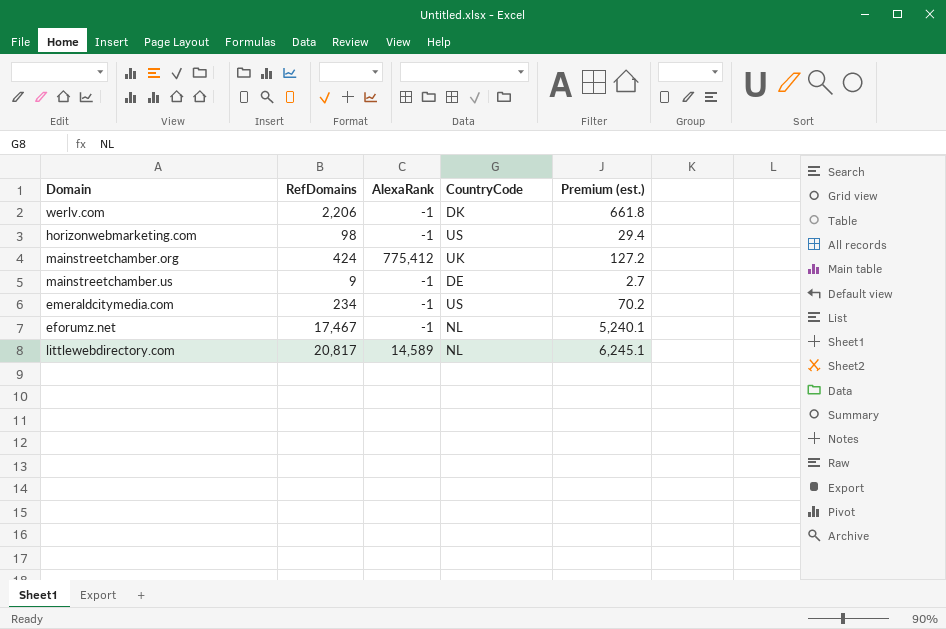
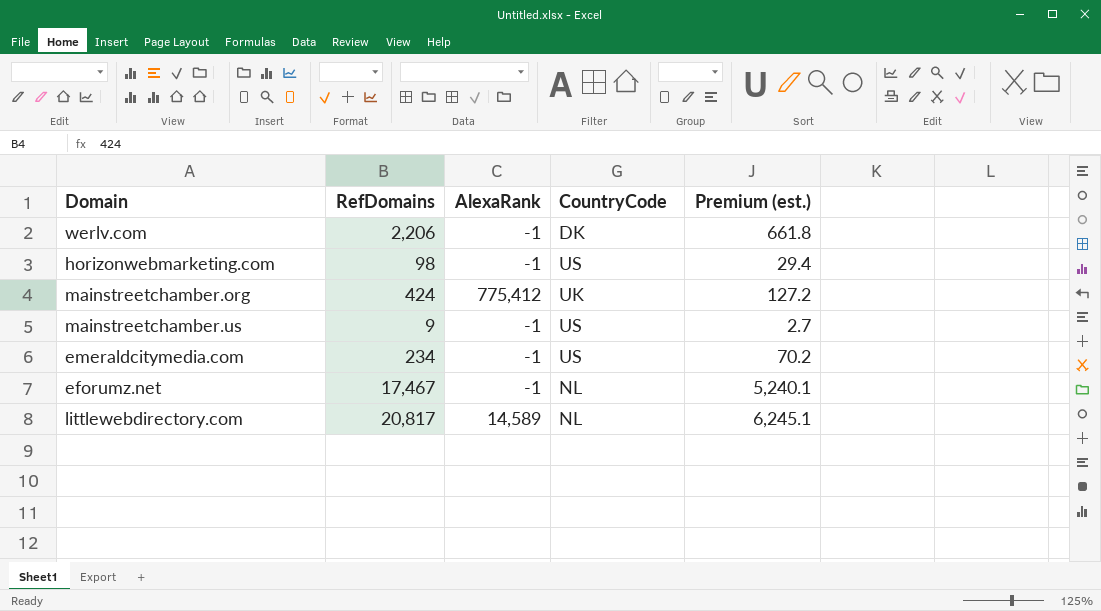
mainstreetchamber.us | CountryCode: DE -> US

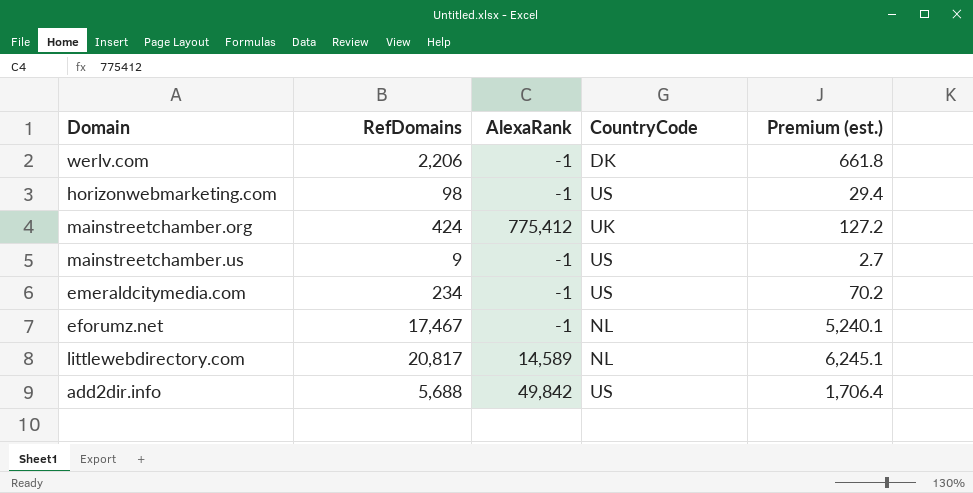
row add2dir.info: none -> 5,688 | 49,842 | US | 1,706.4

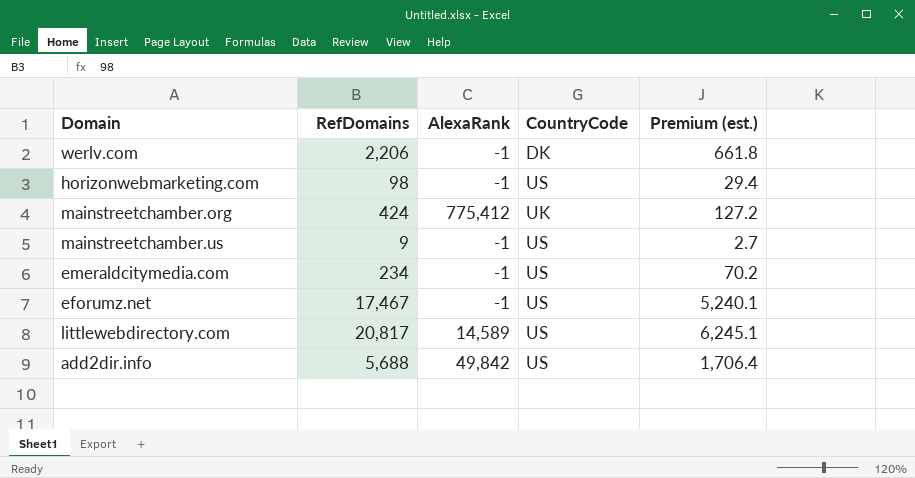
eforumz.net | CountryCode: NL -> US
littlewebdirectory.com | CountryCode: NL -> US

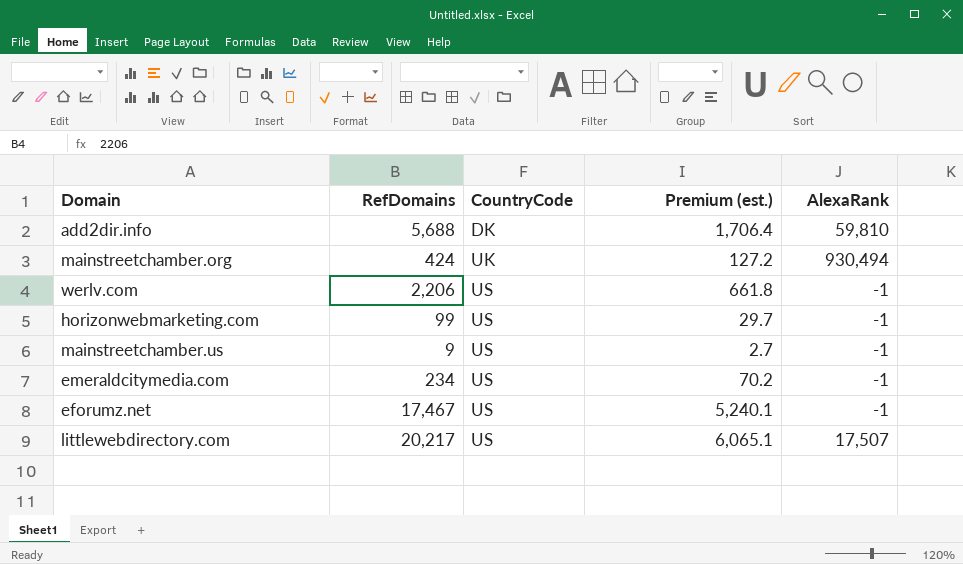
row order: none -> CountryCode ascending
column AlexaRank | position: 3 -> 5
add2dir.info | CountryCode: US -> DK
add2dir.info | AlexaRank: 49,842 -> 59,810
mainstreetchamber.org | AlexaRank: 775,412 -> 930,494
werlv.com | CountryCode: DK -> US
horizonwebmarketing.com | RefDomains: 98 -> 99
horizonwebmarketing.com | Premium (est.): 29.4 -> 29.7
littlewebdirectory.com | RefDomains: 20,817 -> 20,217
littlewebdirectory.com | Premium (est.): 6,245.1 -> 6,065.1
littlewebdirectory.com | AlexaRank: 14,589 -> 17,507

